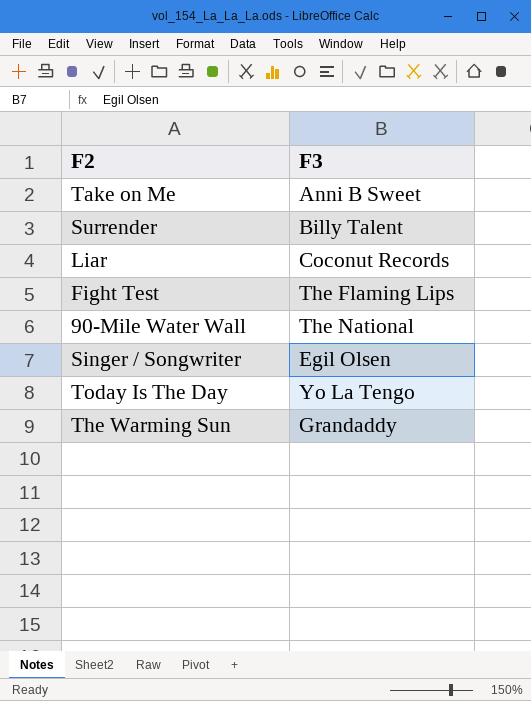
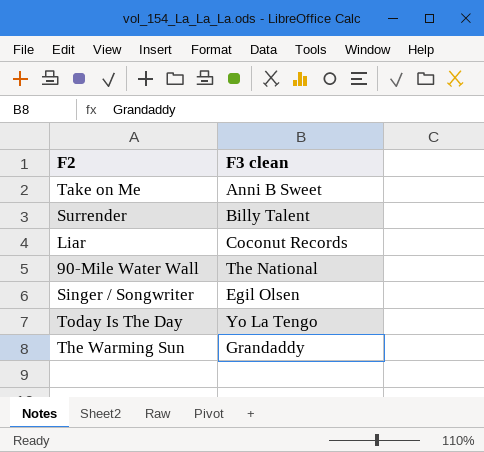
column name: F3 -> F3 clean
row Fight Test: The Flaming Lips -> none

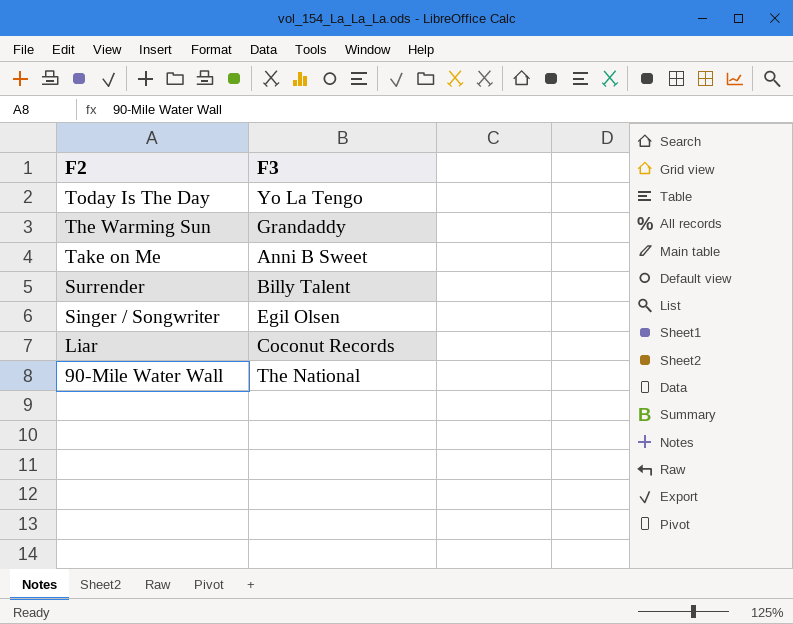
row order: none -> F2 descending
column name: F3 clean -> F3

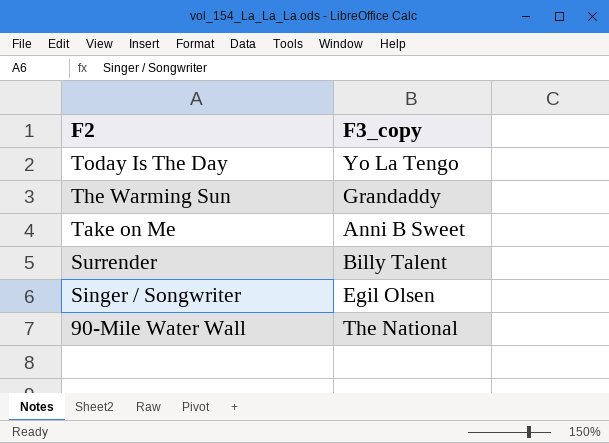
column name: F3 -> F3_copy
row Liar: Coconut Records -> none

